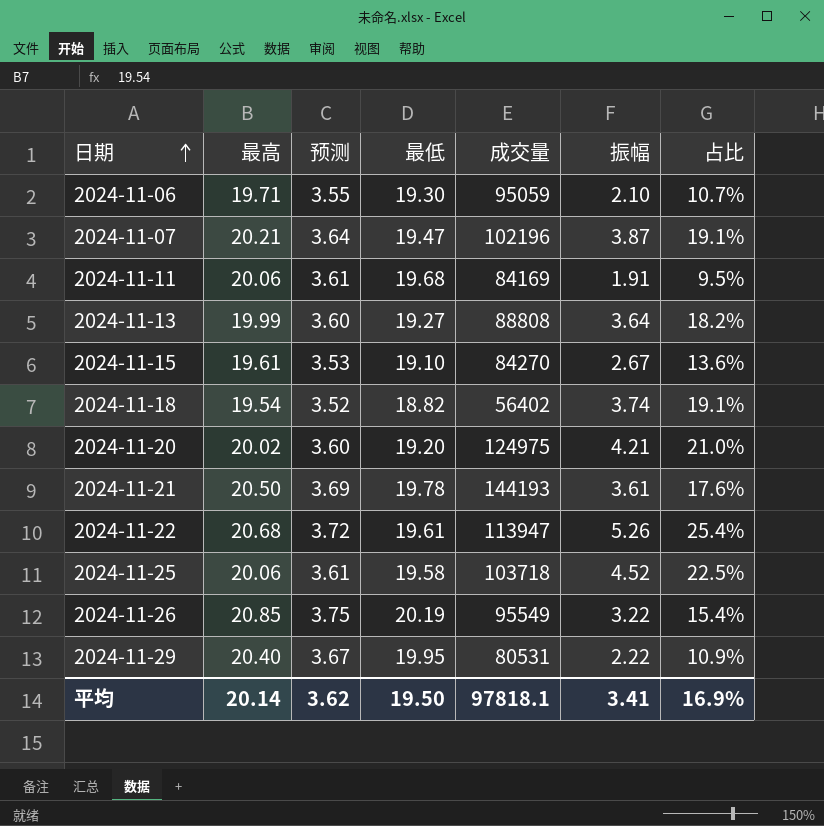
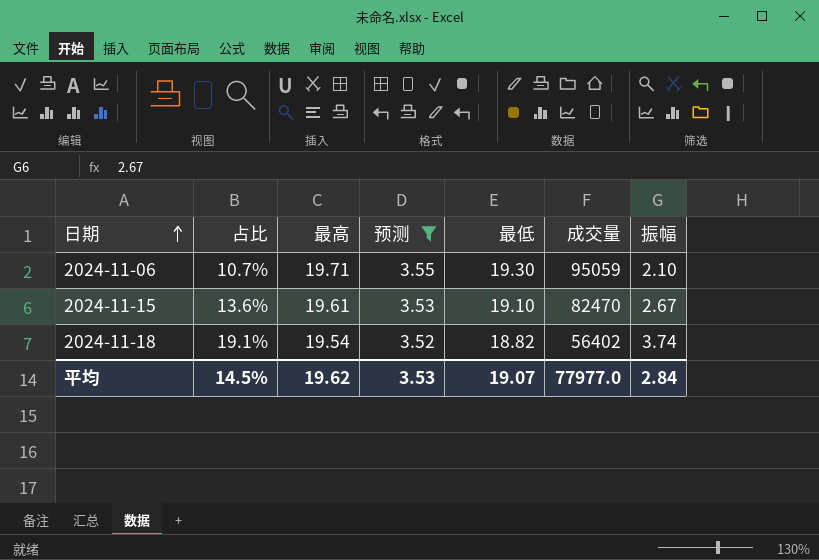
filter: none -> 预测 <= 3.55
column 占比 | position: 7 -> 2
2024-11-15 | 成交量: 84270 -> 82470
平均 | 占比: 16.9% -> 14.5%
平均 | 最高: 20.14 -> 19.62
平均 | 预测: 3.62 -> 3.53
平均 | 最低: 19.50 -> 19.07
平均 | 成交量: 97818.1 -> 77977.0
平均 | 振幅: 3.41 -> 2.84

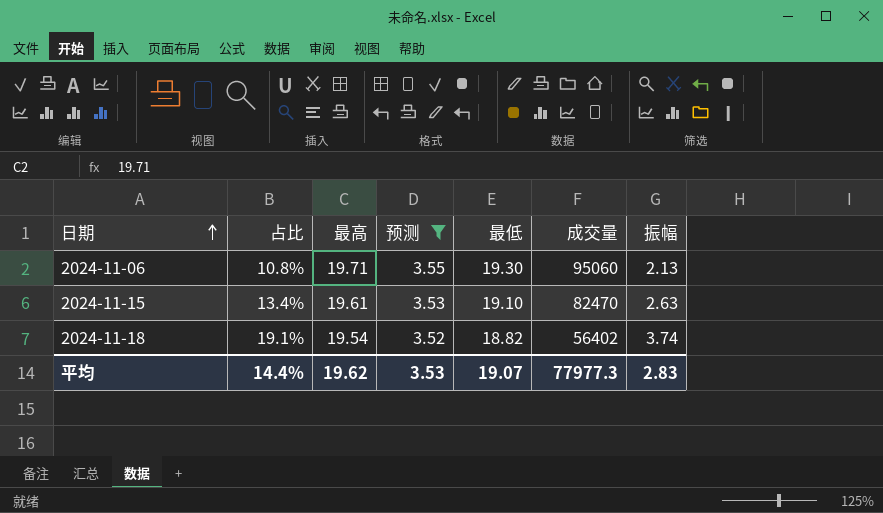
2024-11-06 | 占比: 10.7% -> 10.8%
2024-11-06 | 成交量: 95059 -> 95060
2024-11-06 | 振幅: 2.10 -> 2.13
2024-11-15 | 占比: 13.6% -> 13.4%
2024-11-15 | 振幅: 2.67 -> 2.63
平均 | 占比: 14.5% -> 14.4%
平均 | 成交量: 77977.0 -> 77977.3
平均 | 振幅: 2.84 -> 2.83

